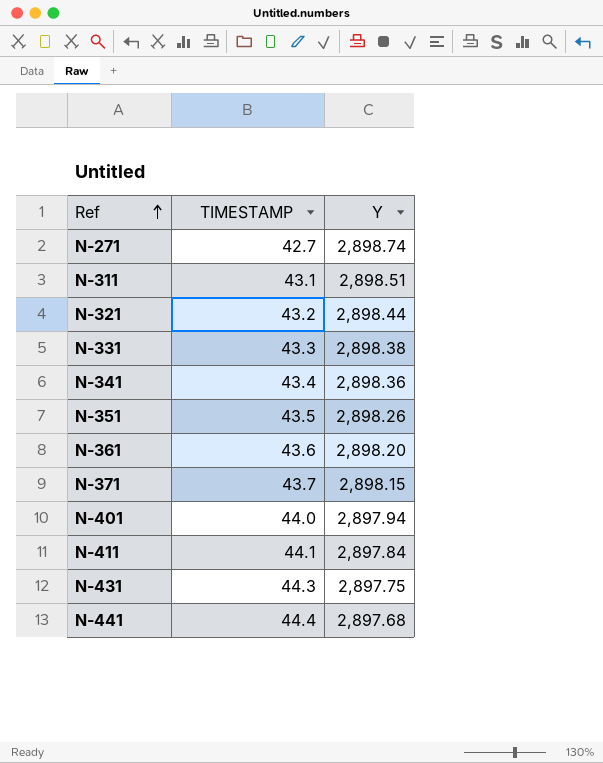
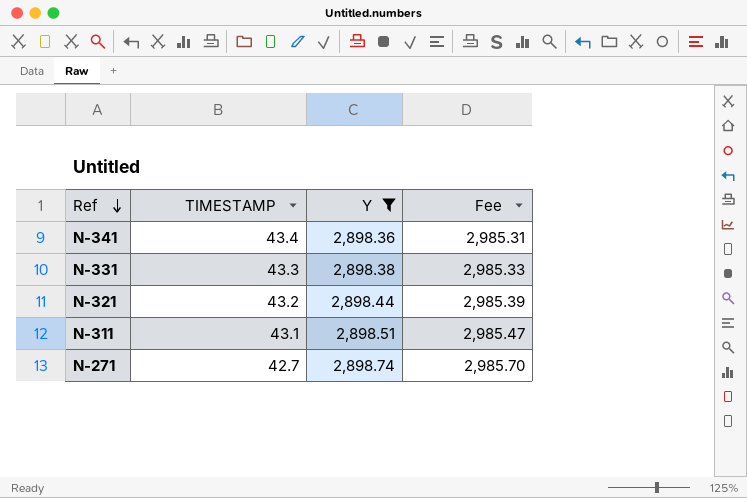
filter: none -> Y >= 2,898.36
row order: Ref ascending -> Ref descending
column Fee | formula: none -> [Y] * 1.03

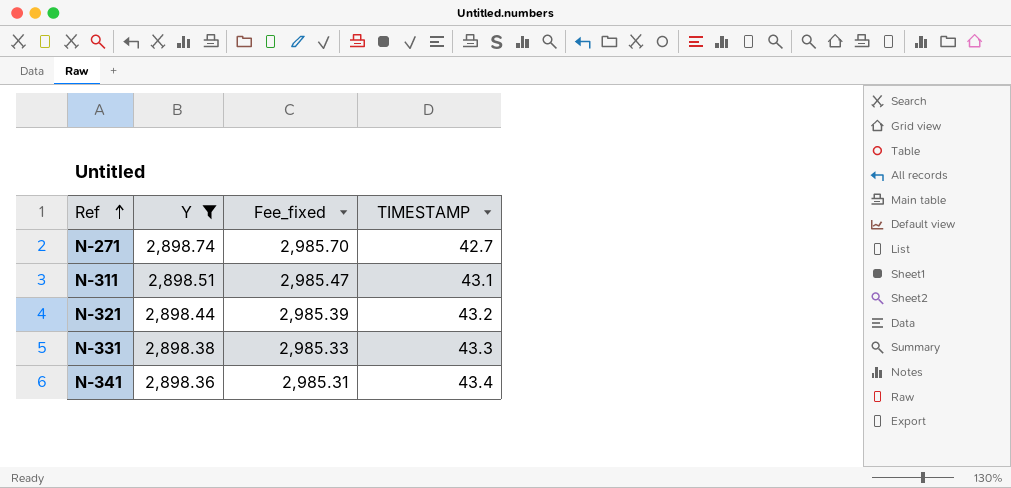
row order: Ref descending -> Ref ascending
column name: Fee -> Fee_fixed
column TIMESTAMP | position: 2 -> 4

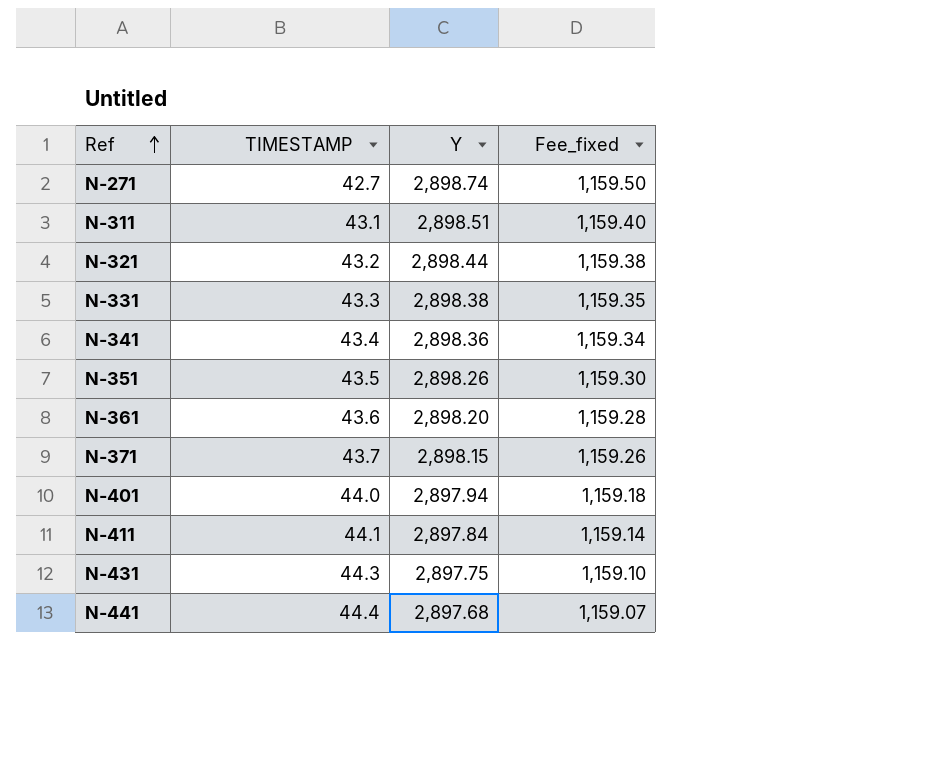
filter: Y >= 2,898.36 -> none
column TIMESTAMP | position: 4 -> 2
column Fee_fixed | formula: [Y] * 1.03 -> [Y] * 0.4

